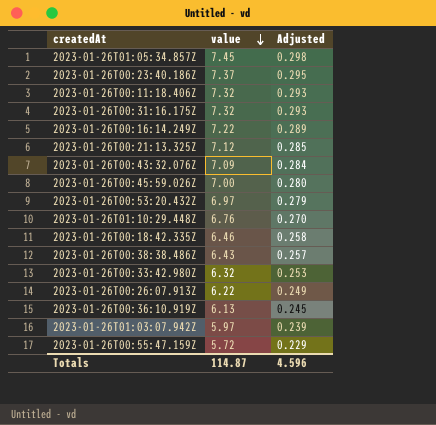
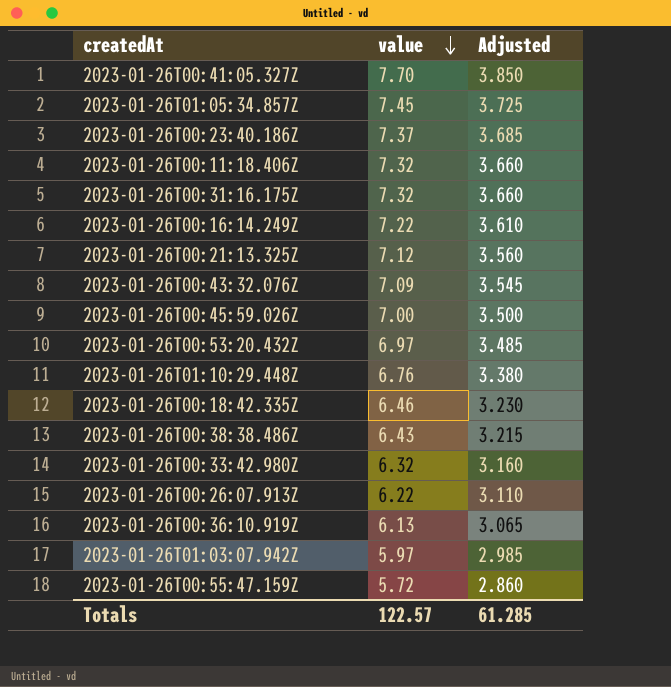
column Adjusted | formula: [value] * 0.04 -> [value] * 0.5
row 2023-01-26T00:41:05.327Z: none -> 7.70 | 3.850
Totals | value: 114.87 -> 122.57
Totals | Adjusted: 4.596 -> 61.285

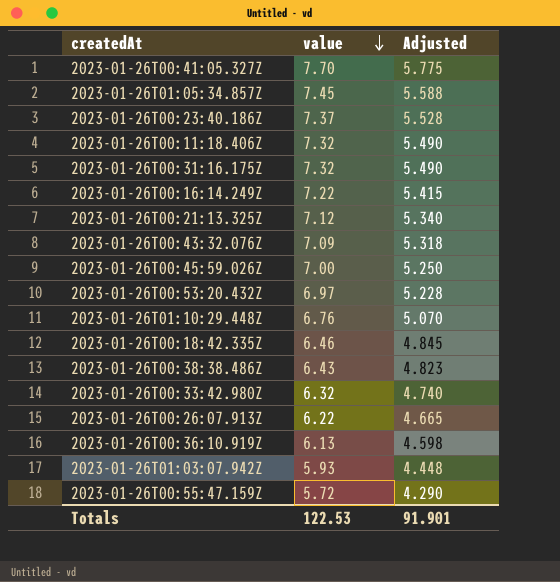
column Adjusted | formula: [value] * 0.5 -> [value] * 0.75
2023-01-26T01:03:07.942Z | value: 5.97 -> 5.93
Totals | value: 122.57 -> 122.53
Totals | Adjusted: 61.285 -> 91.901

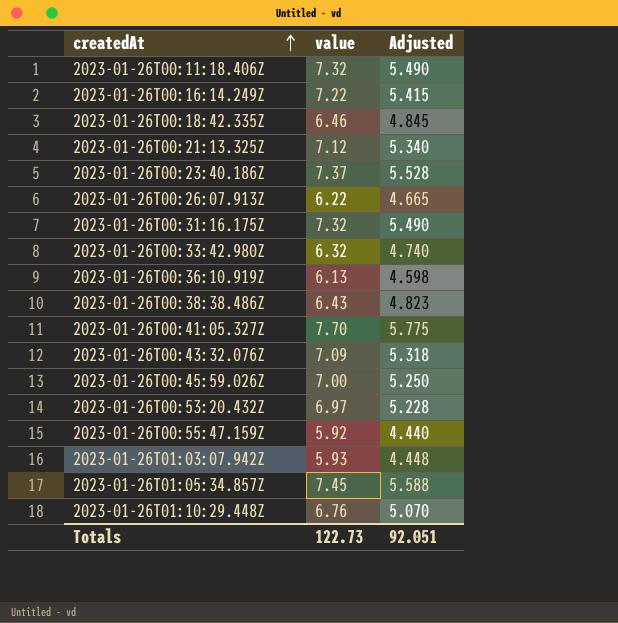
row order: value descending -> createdAt ascending
2023-01-26T00:55:47.159Z | value: 5.72 -> 5.92
2023-01-26T00:55:47.159Z | Adjusted: 4.290 -> 4.440
Totals | value: 122.53 -> 122.73
Totals | Adjusted: 91.901 -> 92.051

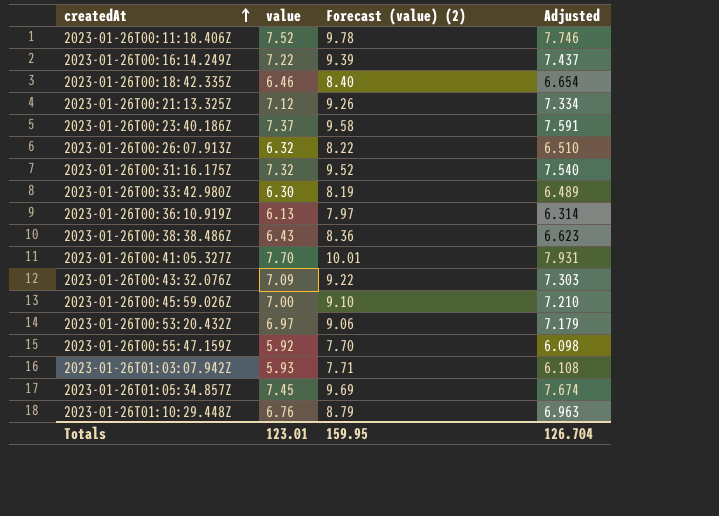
column Forecast (value) (2) | formula: none -> [value] * 1.3
column Adjusted | formula: [value] * 0.75 -> [value] * 1.03
2023-01-26T00:11:18.406Z | value: 7.32 -> 7.52
2023-01-26T00:26:07.913Z | value: 6.22 -> 6.32
2023-01-26T00:33:42.980Z | value: 6.32 -> 6.30
Totals | value: 122.73 -> 123.01
Totals | Adjusted: 92.051 -> 126.704

